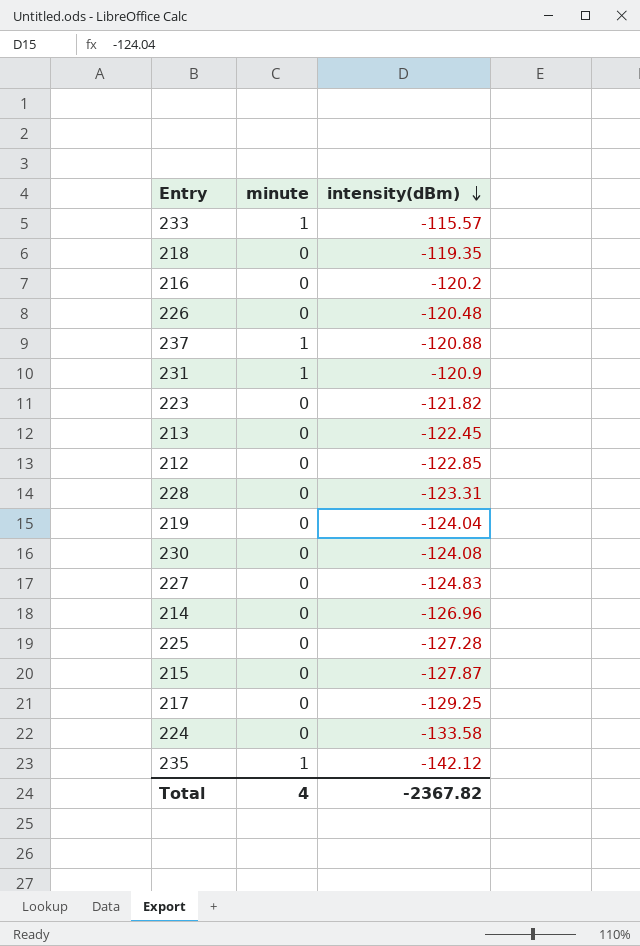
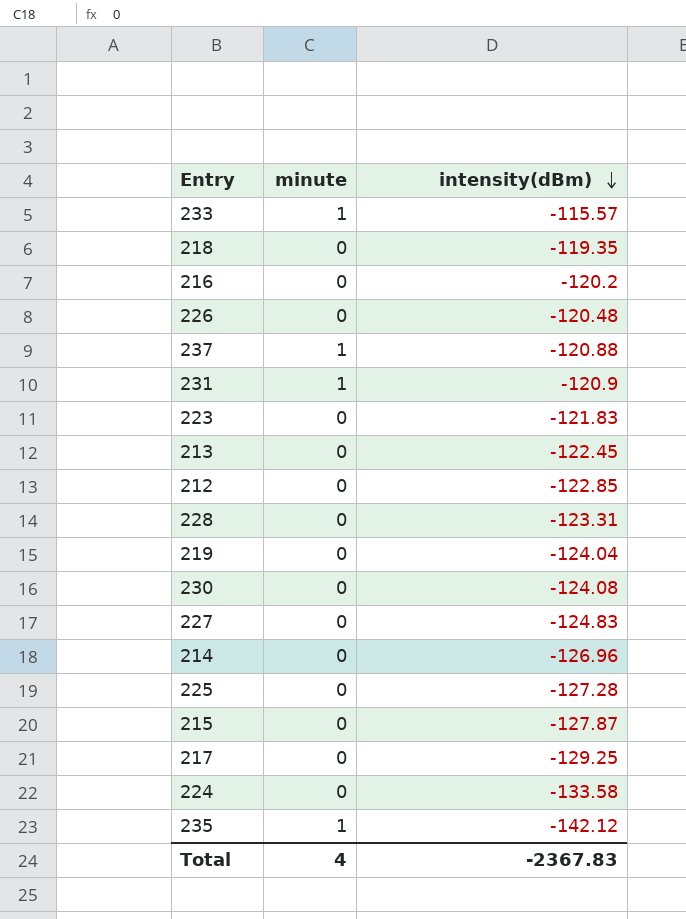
223 | intensity(dBm): -121.82 -> -121.83
Total | intensity(dBm): -2367.82 -> -2367.83

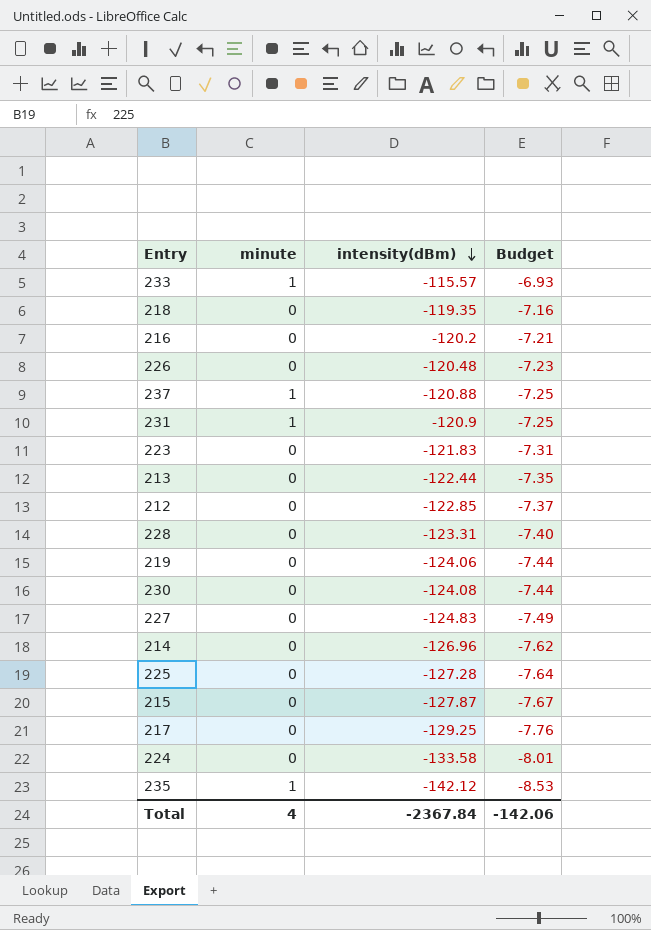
column Budget | formula: none -> [intensity(dBm)] * 0.06
213 | intensity(dBm): -122.45 -> -122.44
219 | intensity(dBm): -124.04 -> -124.06
Total | intensity(dBm): -2367.83 -> -2367.84

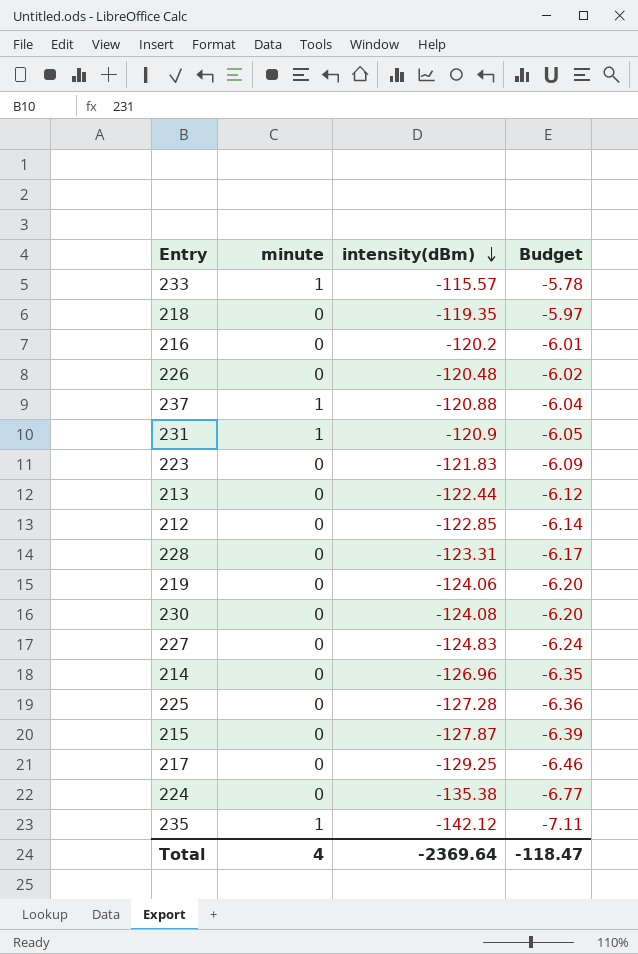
column Budget | formula: [intensity(dBm)] * 0.06 -> [intensity(dBm)] * 0.05
224 | intensity(dBm): -133.58 -> -135.38
Total | intensity(dBm): -2367.84 -> -2369.64
Total | Budget: -142.06 -> -118.47

